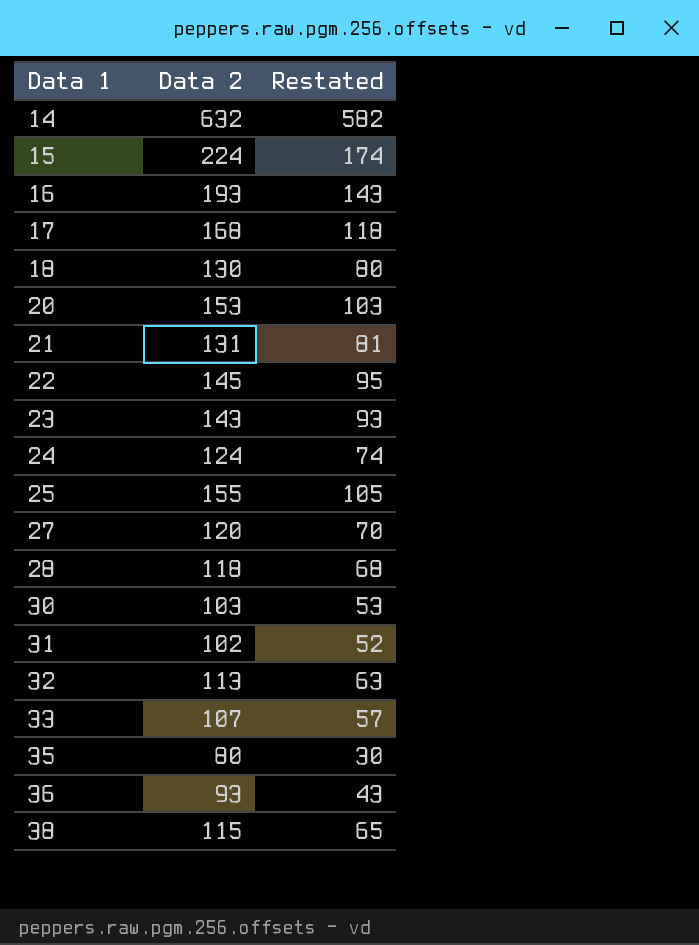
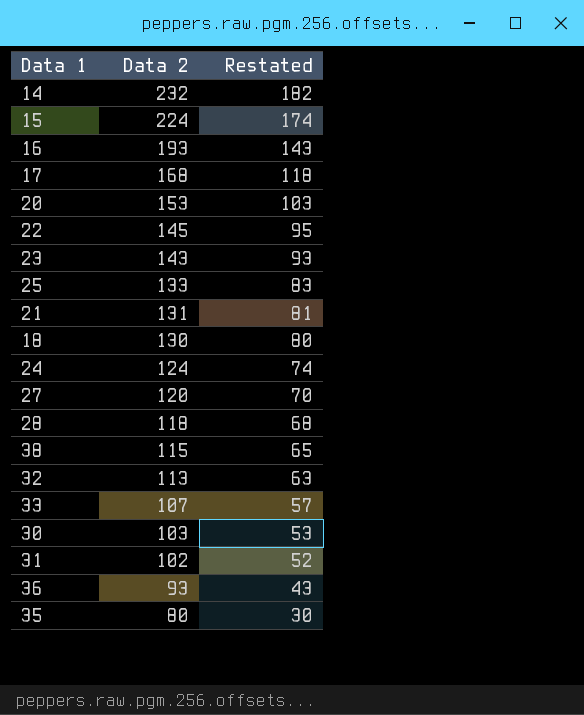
row order: Data 1 ascending -> Data 2 descending
14 | Data 2: 632 -> 232
14 | Restated: 582 -> 182
25 | Data 2: 155 -> 133
25 | Restated: 105 -> 83

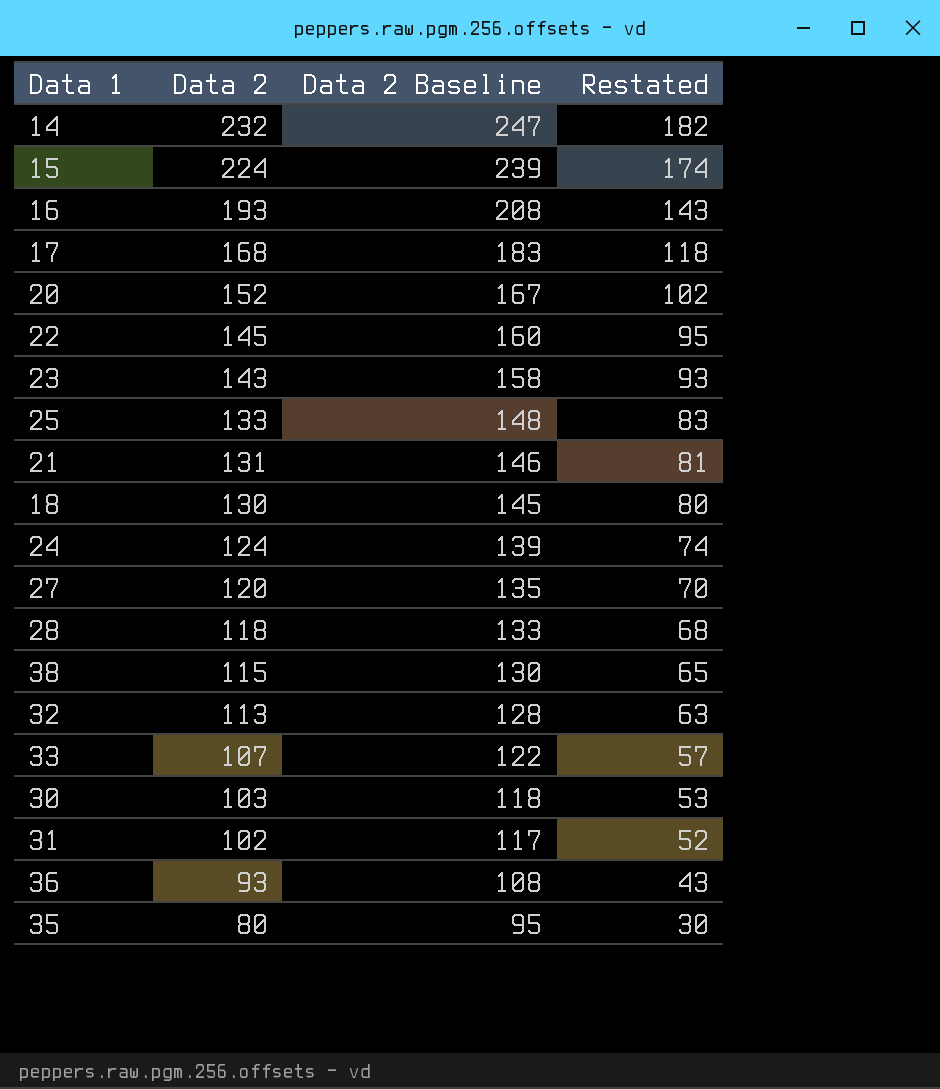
column Data 2 Baseline | formula: none -> [Data 2] + 15
20 | Data 2: 153 -> 152
20 | Restated: 103 -> 102

